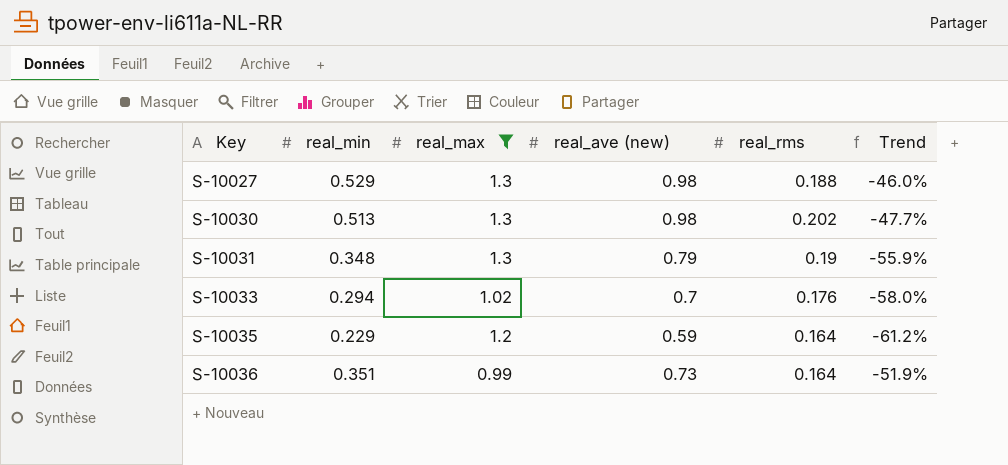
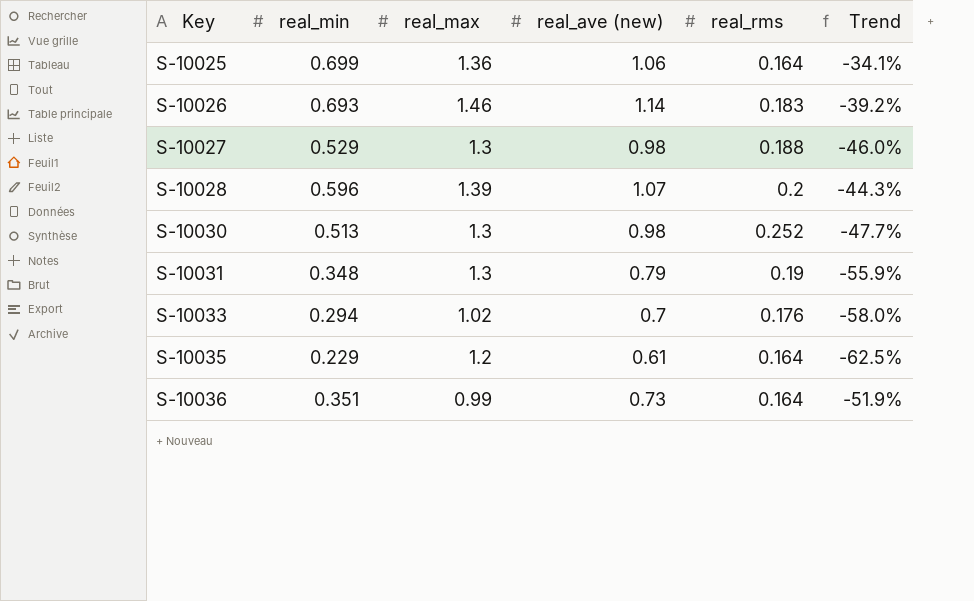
filter: real_max <= 1.3 -> none
S-10030 | real_rms: 0.202 -> 0.252
S-10035 | real_ave (new): 0.59 -> 0.61
S-10035 | Trend: -61.2% -> -62.5%

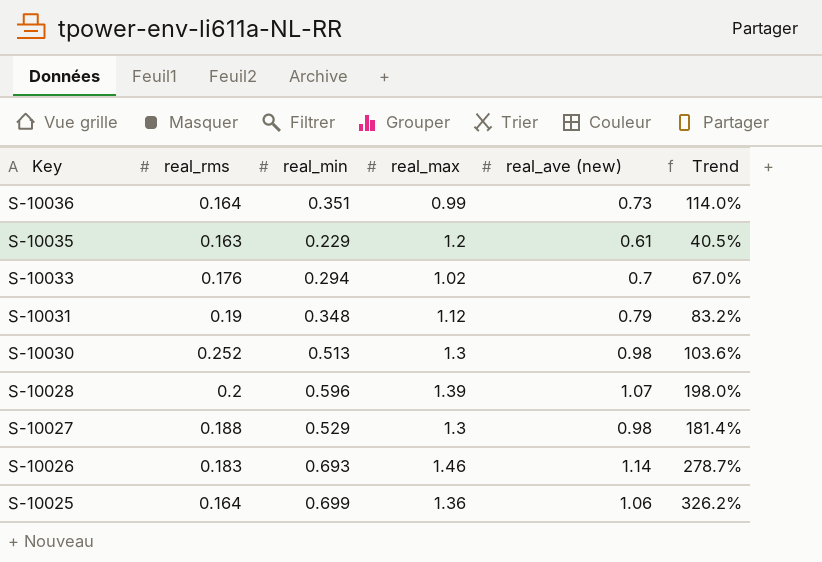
row order: Key ascending -> Key descending
column real_rms | position: 5 -> 2
column Trend | formula: ([real_min] - [real_ave (new)]) / [real_ave (new)] -> ([real_min] - [real_rms]) / [real_rms]
S-10035 | real_rms: 0.164 -> 0.163
S-10031 | real_max: 1.3 -> 1.12

